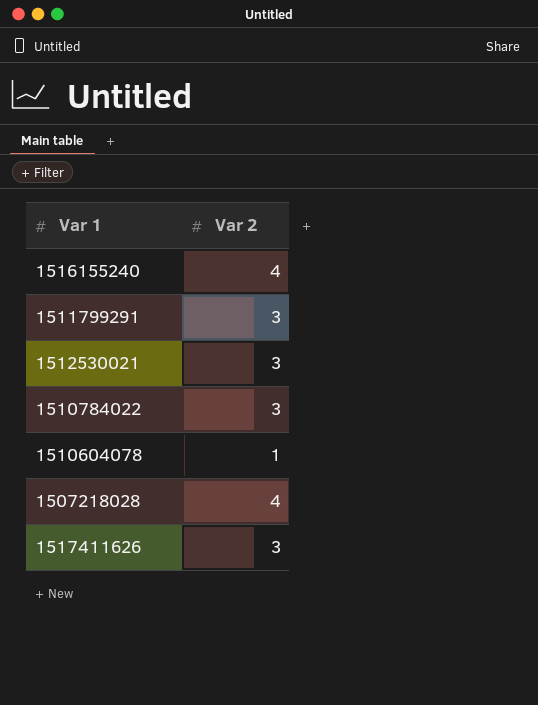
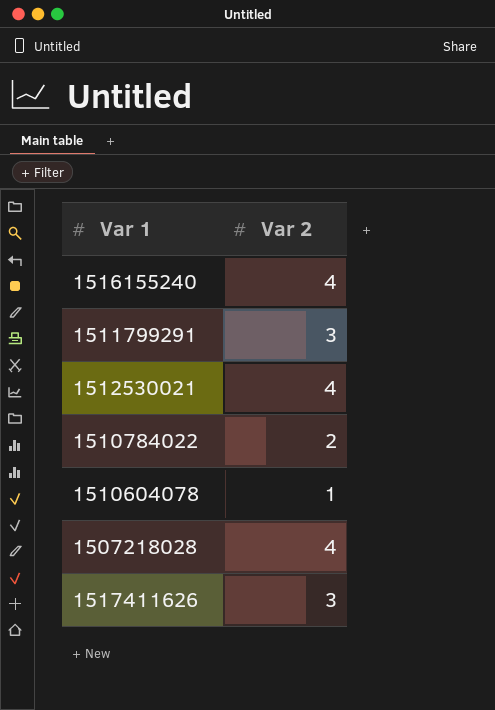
1512530021 | Var 2: 3 -> 4
1510784022 | Var 2: 3 -> 2

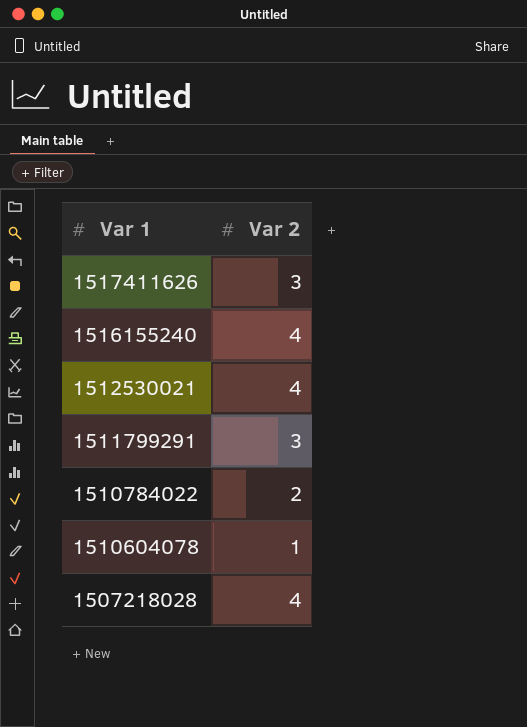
row order: none -> Var 1 descending

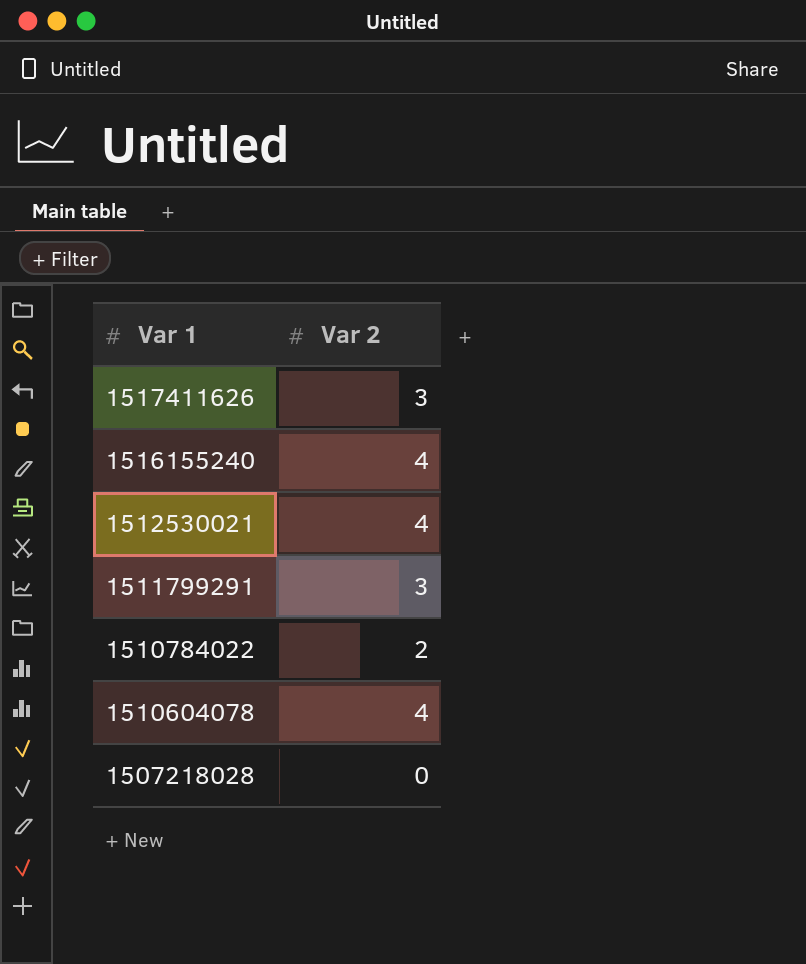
1510604078 | Var 2: 1 -> 4
1507218028 | Var 2: 4 -> 0

